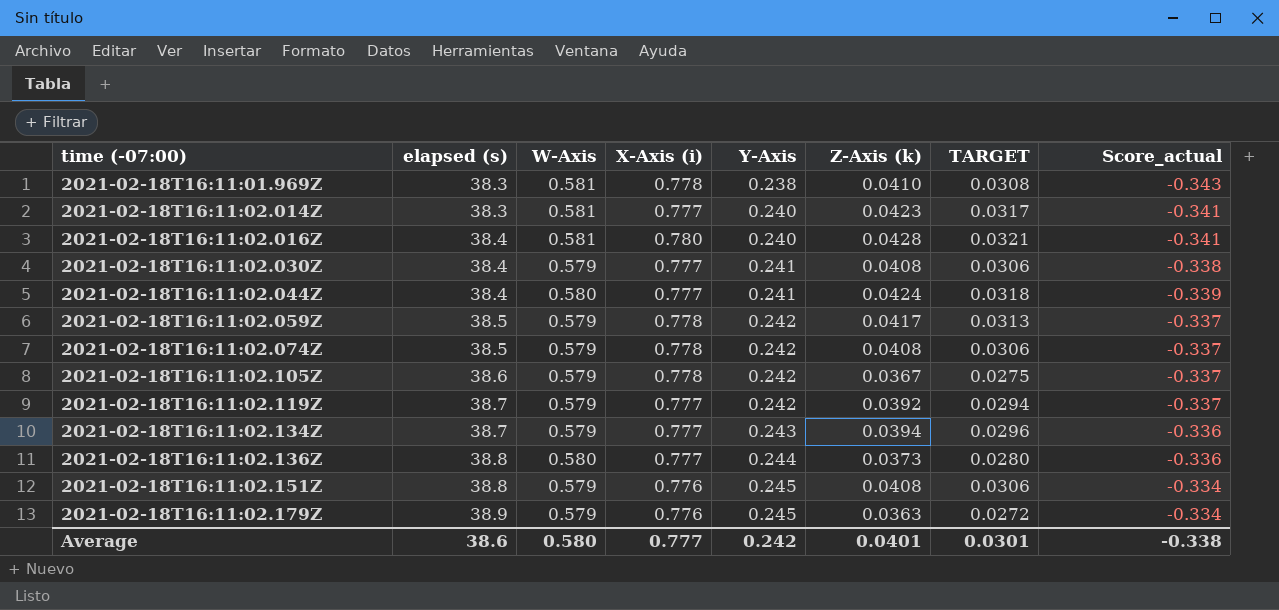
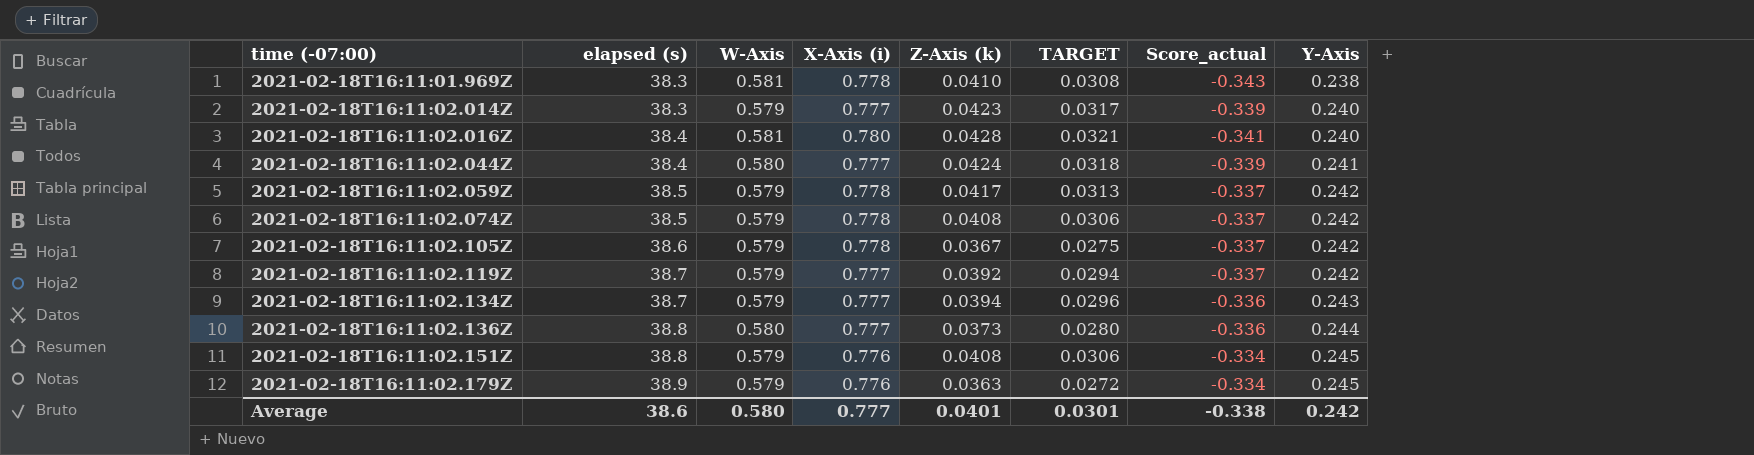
column Y-Axis | position: 5 -> 8
row 2021-02-18T16:11:02.030Z: 38.4 | 0.579 | 0.777 | 0.241 | 0.0408 | 0.0306 | -0.338 -> none
2021-02-18T16:11:02.014Z | W-Axis: 0.581 -> 0.579
2021-02-18T16:11:02.014Z | Score_actual: -0.341 -> -0.339

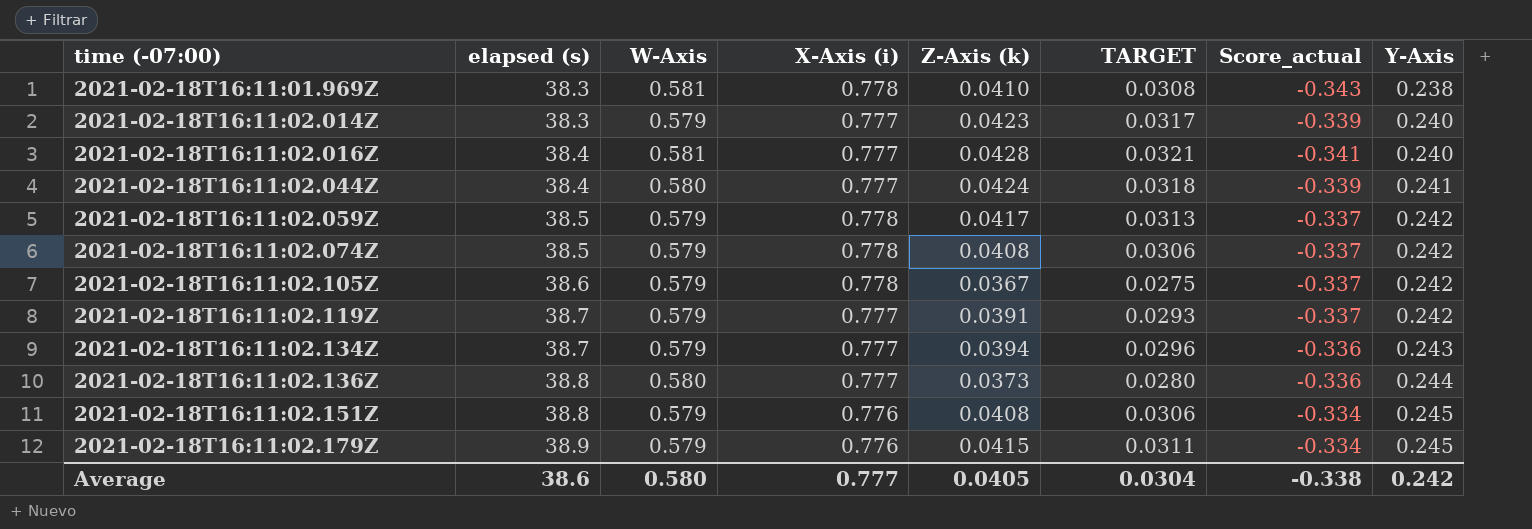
2021-02-18T16:11:02.016Z | X-Axis (i): 0.780 -> 0.777
2021-02-18T16:11:02.119Z | Z-Axis (k): 0.0392 -> 0.0391
2021-02-18T16:11:02.119Z | TARGET: 0.0294 -> 0.0293
2021-02-18T16:11:02.179Z | Z-Axis (k): 0.0363 -> 0.0415
2021-02-18T16:11:02.179Z | TARGET: 0.0272 -> 0.0311
Average | Z-Axis (k): 0.0401 -> 0.0405
Average | TARGET: 0.0301 -> 0.0304

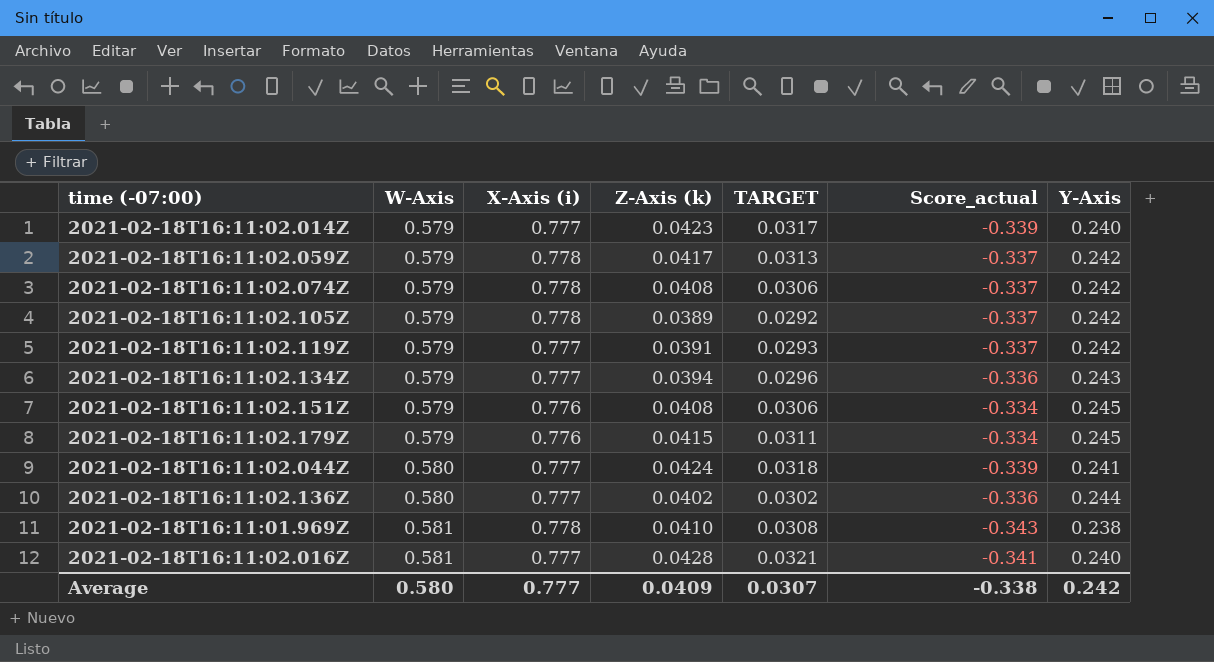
row order: time (-07:00) ascending -> W-Axis ascending
column elapsed (s) | position: 2 -> none
2021-02-18T16:11:02.105Z | Z-Axis (k): 0.0367 -> 0.0389
2021-02-18T16:11:02.105Z | TARGET: 0.0275 -> 0.0292
2021-02-18T16:11:02.136Z | Z-Axis (k): 0.0373 -> 0.0402
2021-02-18T16:11:02.136Z | TARGET: 0.0280 -> 0.0302
Average | Z-Axis (k): 0.0405 -> 0.0409
Average | TARGET: 0.0304 -> 0.0307

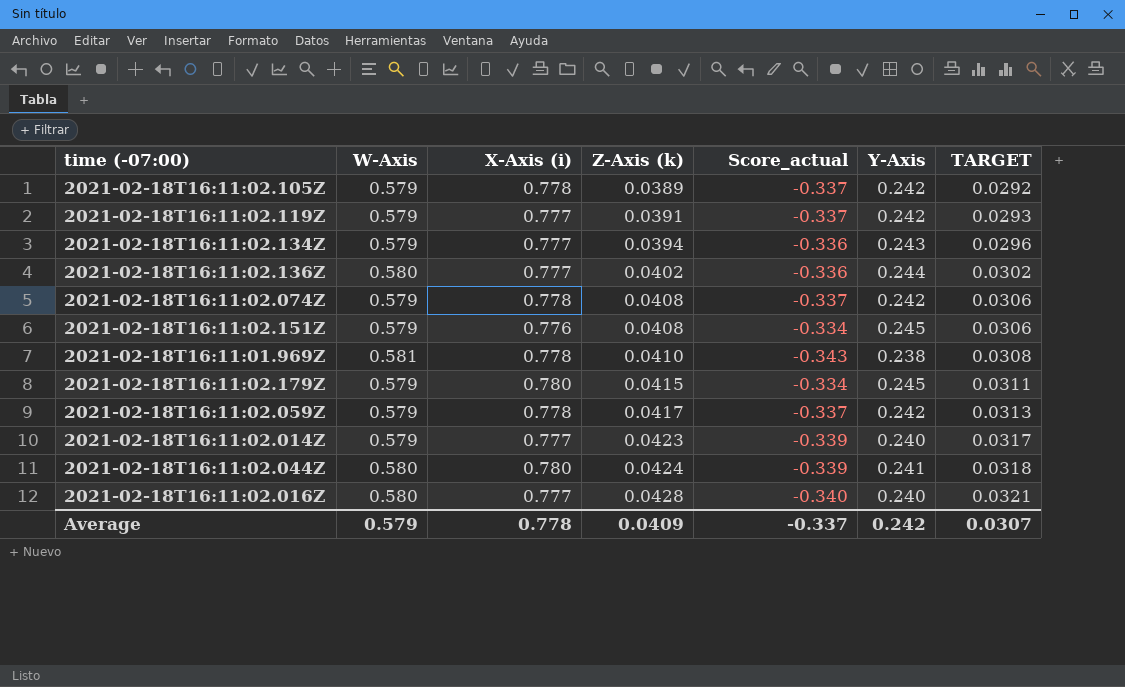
row order: W-Axis ascending -> Z-Axis (k) ascending
column TARGET | position: 5 -> 7
2021-02-18T16:11:02.179Z | X-Axis (i): 0.776 -> 0.780
2021-02-18T16:11:02.044Z | X-Axis (i): 0.777 -> 0.780
2021-02-18T16:11:02.016Z | W-Axis: 0.581 -> 0.580
2021-02-18T16:11:02.016Z | Score_actual: -0.341 -> -0.340
Average | W-Axis: 0.580 -> 0.579
Average | X-Axis (i): 0.777 -> 0.778
Average | Score_actual: -0.338 -> -0.337

